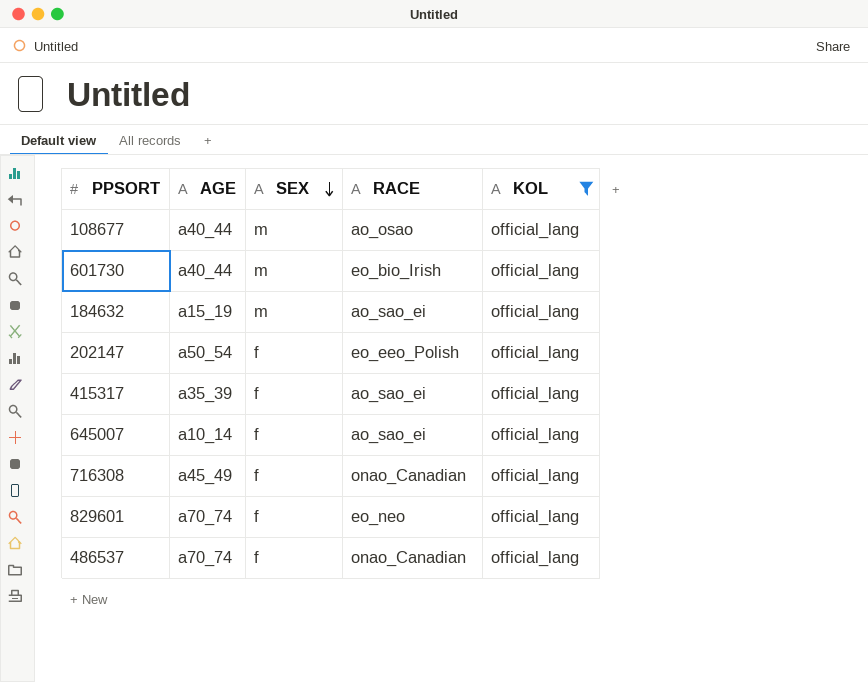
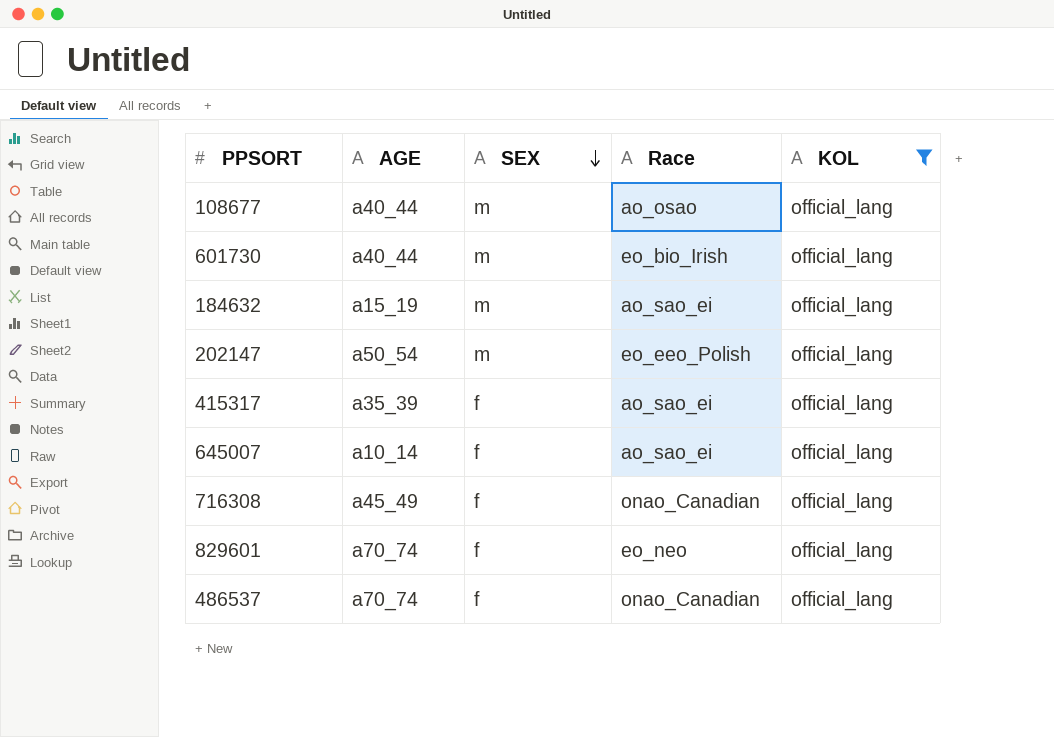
column name: RACE -> Race
202147 | SEX: f -> m

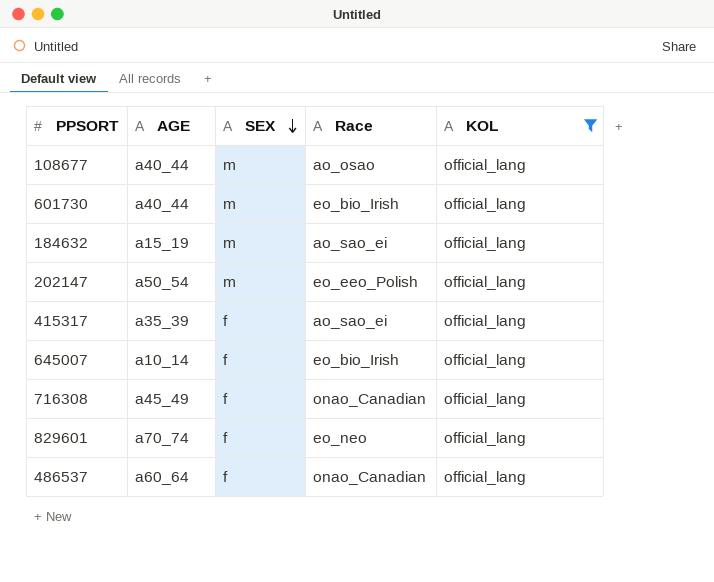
645007 | Race: ao_sao_ei -> eo_bio_Irish
486537 | AGE: a70_74 -> a60_64

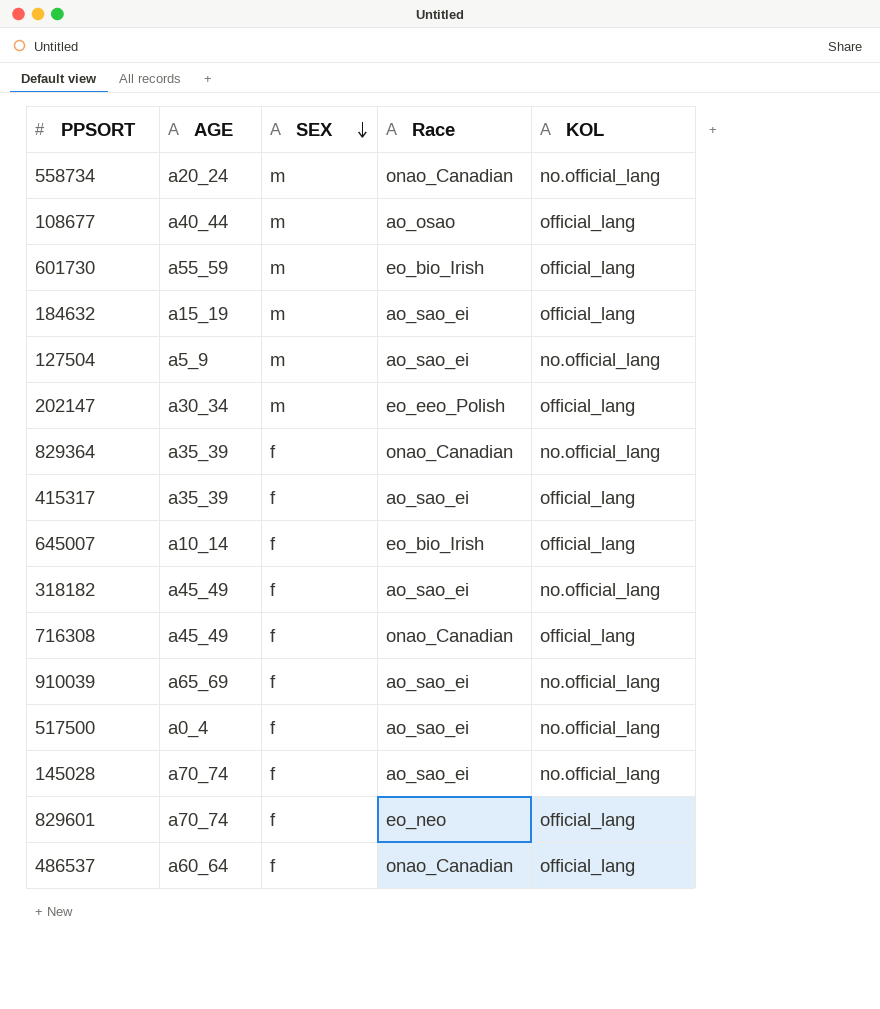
filter: KOL = official_lang -> none
601730 | AGE: a40_44 -> a55_59
202147 | AGE: a50_54 -> a30_34

